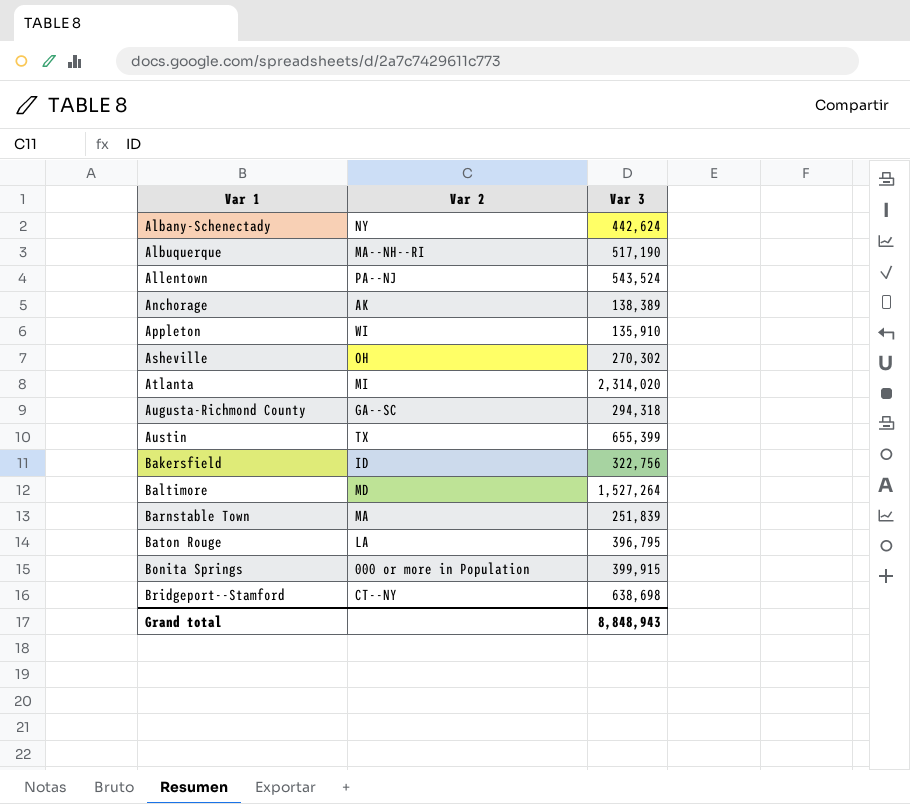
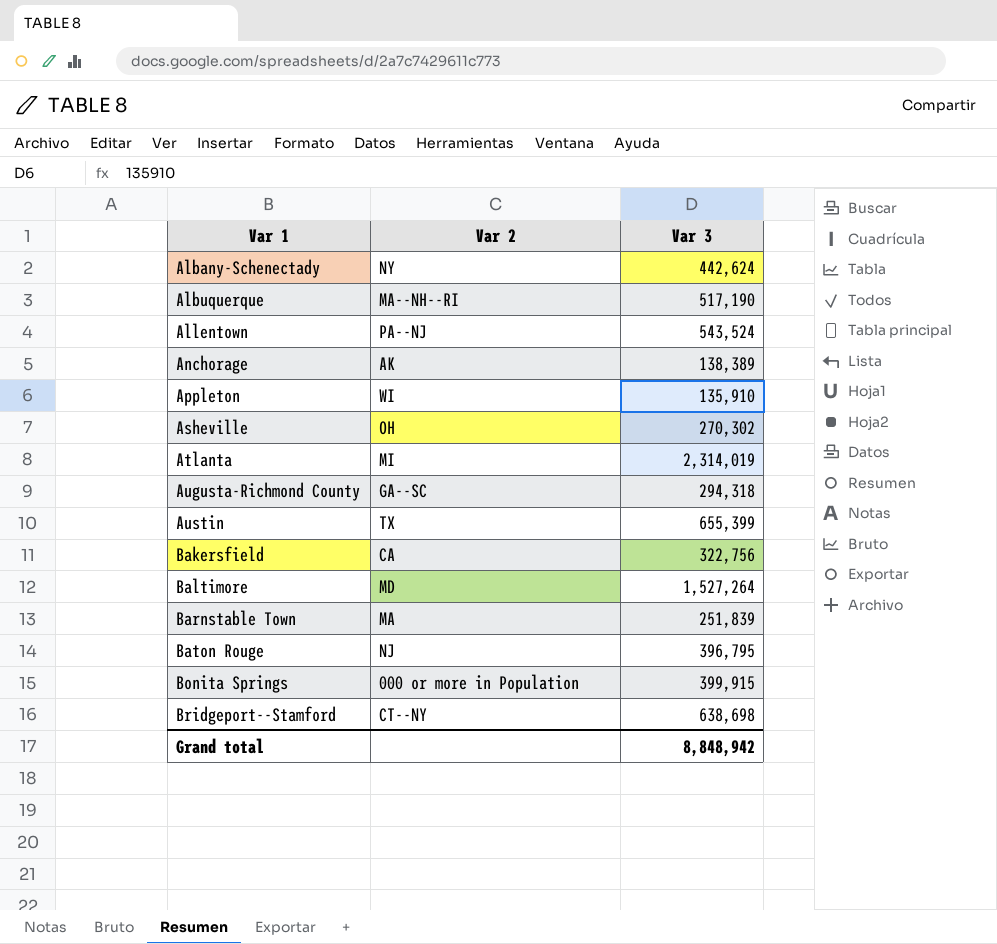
Atlanta | Var 3: 2,314,020 -> 2,314,019
Bakersfield | Var 2: ID -> CA
Baton Rouge | Var 2: LA -> NJ
Grand total | Var 3: 8,848,943 -> 8,848,942

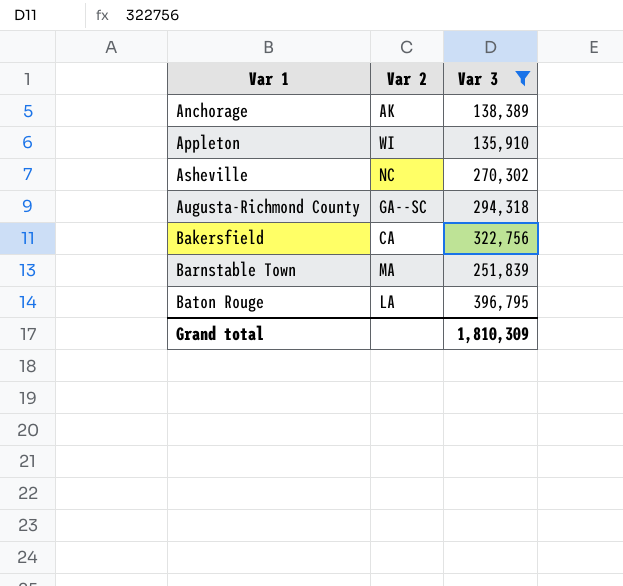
filter: none -> Var 3 <= 396,795
Asheville | Var 2: OH -> NC
Baton Rouge | Var 2: NJ -> LA
Grand total | Var 3: 8,848,942 -> 1,810,309

